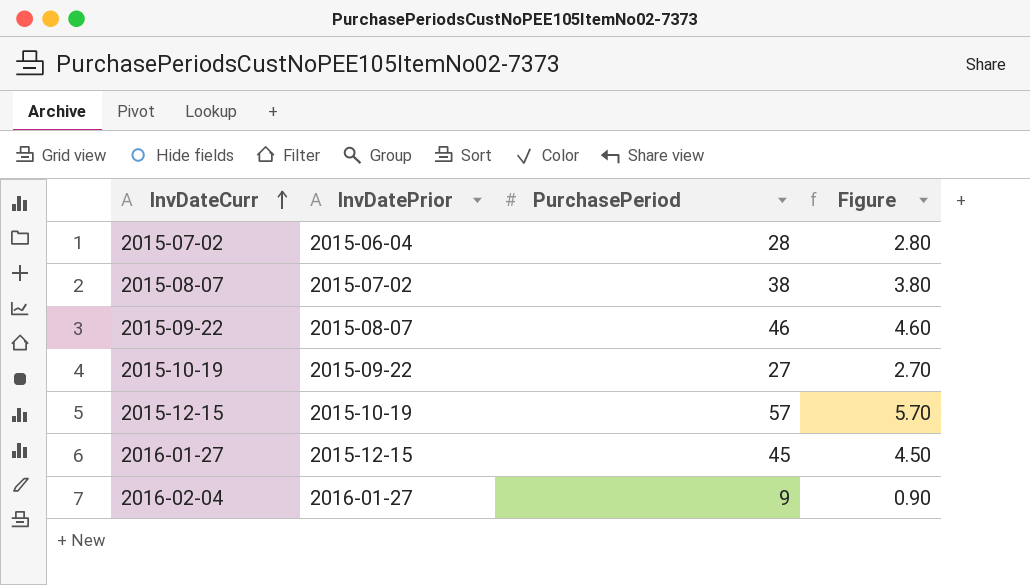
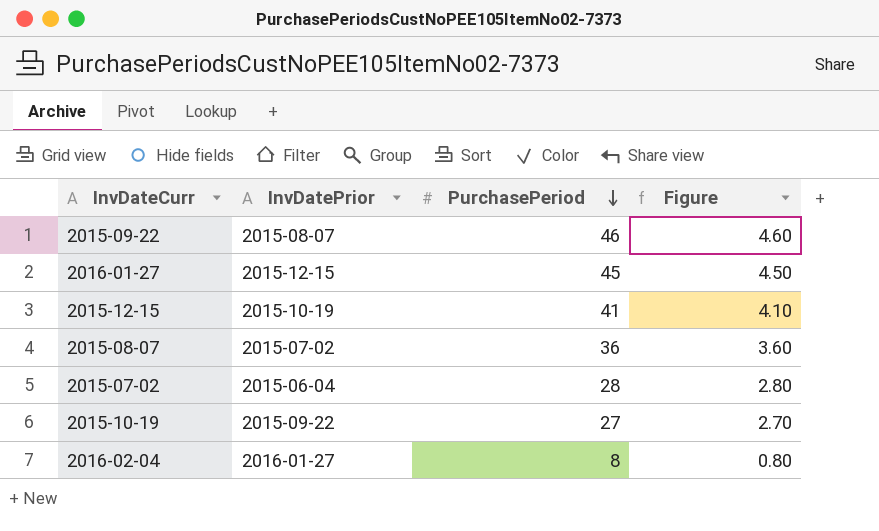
row order: InvDateCurr ascending -> PurchasePeriod descending
2015-12-15 | PurchasePeriod: 57 -> 41
2015-12-15 | Figure: 5.70 -> 4.10
2015-08-07 | PurchasePeriod: 38 -> 36
2015-08-07 | Figure: 3.80 -> 3.60
2016-02-04 | PurchasePeriod: 9 -> 8
2016-02-04 | Figure: 0.90 -> 0.80

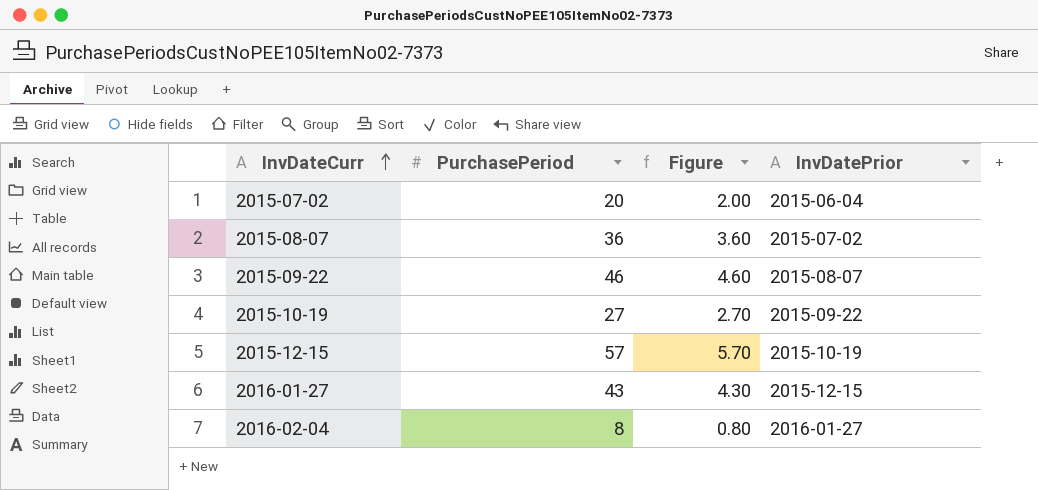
row order: PurchasePeriod descending -> InvDateCurr ascending
column InvDatePrior | position: 2 -> 4
2015-07-02 | PurchasePeriod: 28 -> 20
2015-07-02 | Figure: 2.80 -> 2.00
2015-12-15 | PurchasePeriod: 41 -> 57
2015-12-15 | Figure: 4.10 -> 5.70
2016-01-27 | PurchasePeriod: 45 -> 43
2016-01-27 | Figure: 4.50 -> 4.30

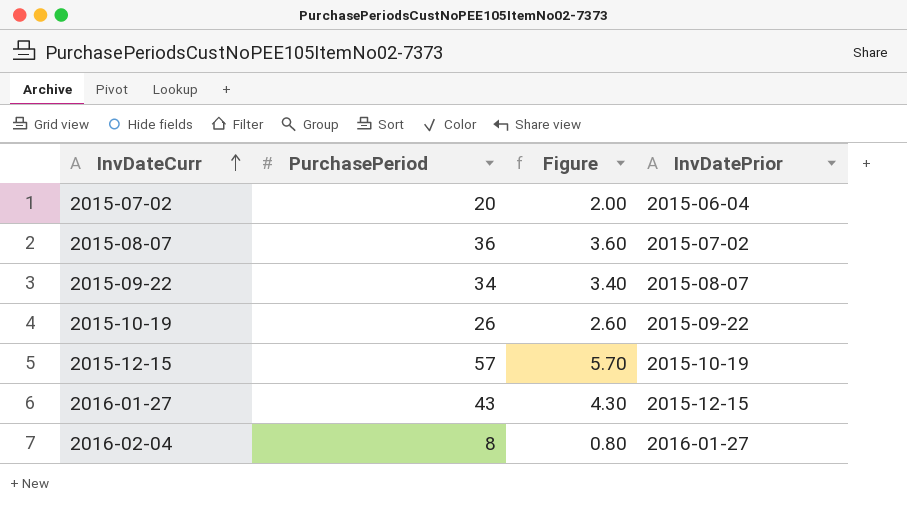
2015-09-22 | PurchasePeriod: 46 -> 34
2015-09-22 | Figure: 4.60 -> 3.40
2015-10-19 | PurchasePeriod: 27 -> 26
2015-10-19 | Figure: 2.70 -> 2.60

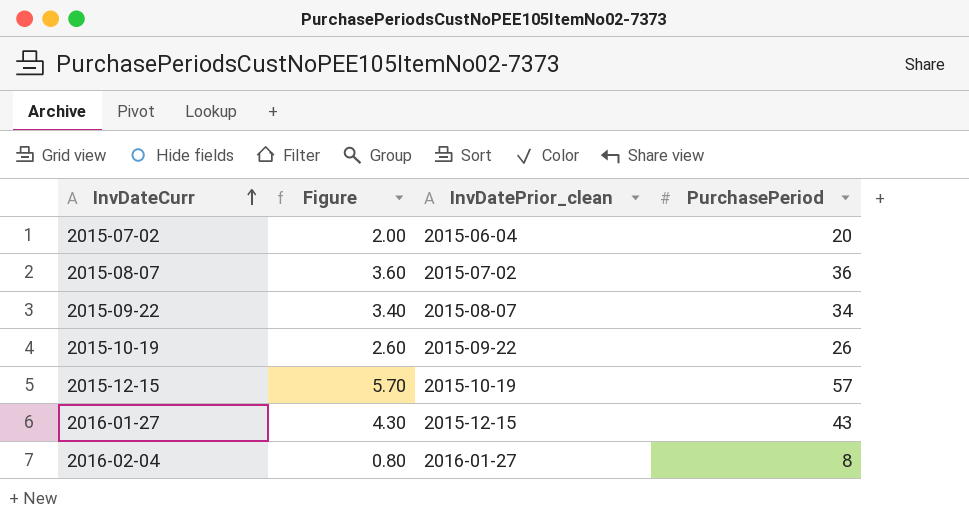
column name: InvDatePrior -> InvDatePrior_clean
column PurchasePeriod | position: 2 -> 4

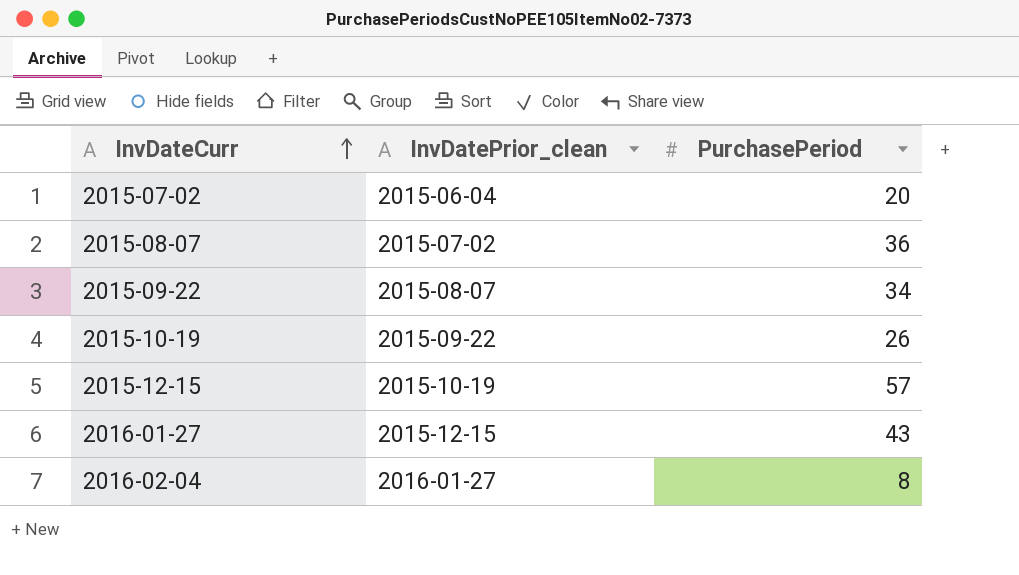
column Figure | formula: [PurchasePeriod] * 0.1 -> none

